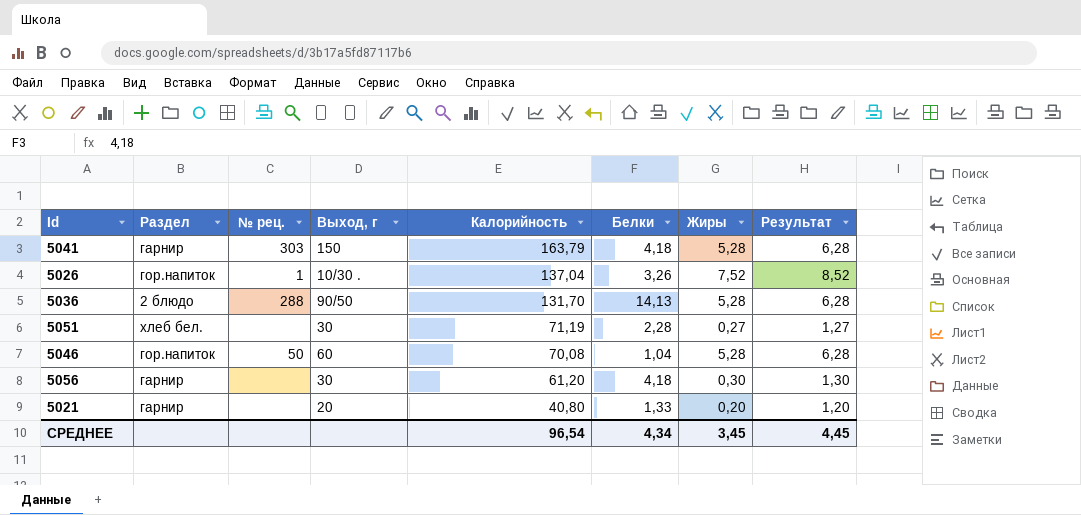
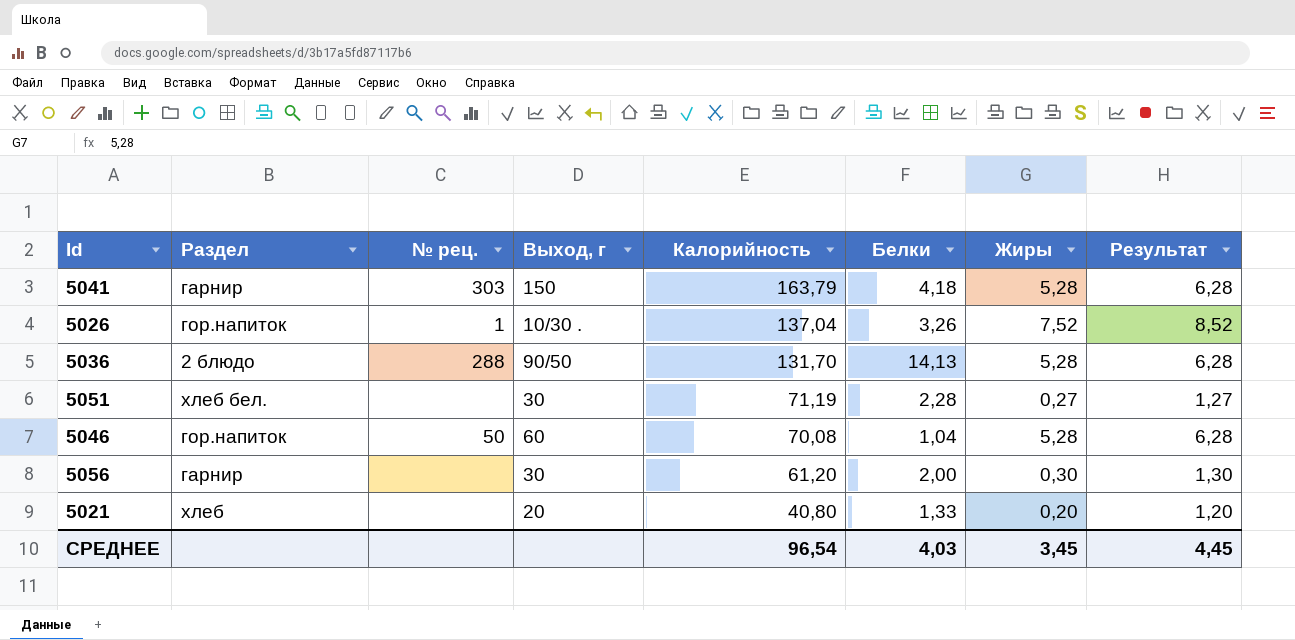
5056 | Белки: 4,18 -> 2,00
5021 | Раздел: гарнир -> хлеб
СРЕДНЕЕ | Белки: 4,34 -> 4,03

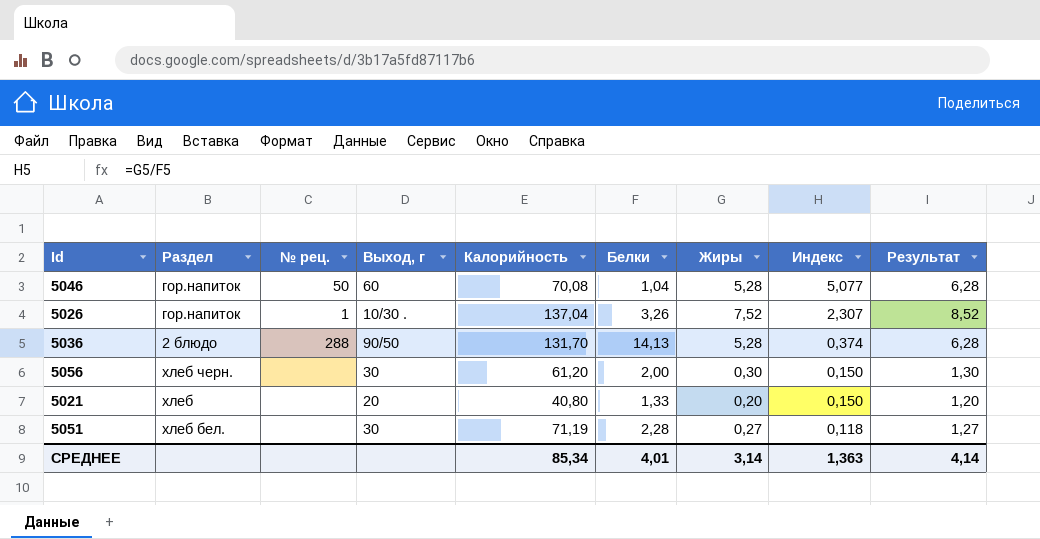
row order: Калорийность descending -> Индекс descending
column Индекс | formula: none -> [Жиры] / [Белки]
row 5041: гарнир | 303 | 150 | 163,79 | 4,18 | 5,28 | 6,28 -> none
5056 | Раздел: гарнир -> хлеб черн.
СРЕДНЕЕ | Калорийность: 96,54 -> 85,34
СРЕДНЕЕ | Белки: 4,03 -> 4,01
СРЕДНЕЕ | Жиры: 3,45 -> 3,14
СРЕДНЕЕ | Результат: 4,45 -> 4,14

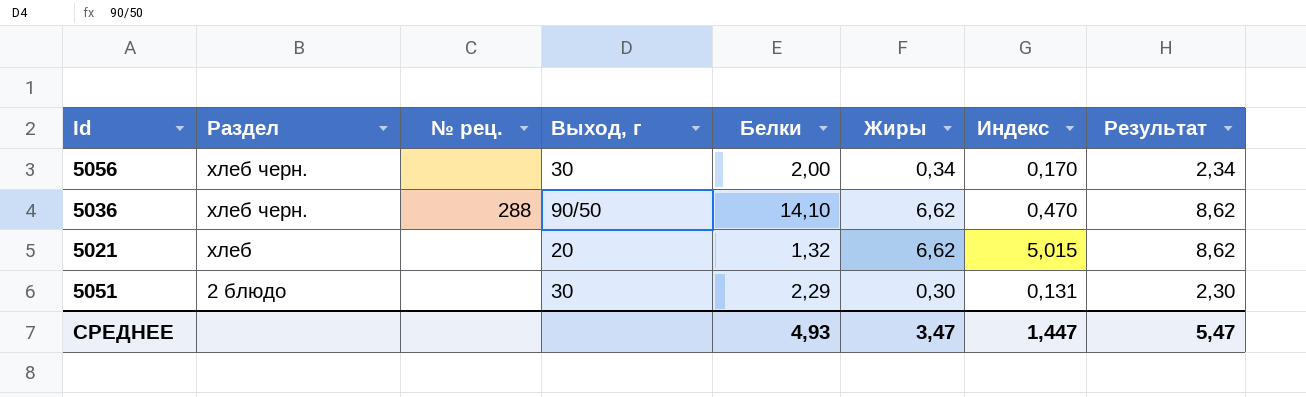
row order: Индекс descending -> Раздел descending
column Калорийность | position: 5 -> none
column Результат | formula: [Жиры] + 1 -> [Жиры] + 2
row 5046: гор.напиток | 50 | 60 | 70,08 | 1,04 | 5,28 | 5,077 | 6,28 -> none
row 5026: гор.напиток | 1 | 10/30 . | 137,04 | 3,26 | 7,52 | 2,307 | 8,52 -> none
5056 | Жиры: 0,30 -> 0,34
5056 | Индекс: 0,150 -> 0,170
5036 | Раздел: 2 блюдо -> хлеб черн.
5036 | Белки: 14,13 -> 14,10
5036 | Жиры: 5,28 -> 6,62
5036 | Индекс: 0,374 -> 0,470
5021 | Белки: 1,33 -> 1,32
5021 | Жиры: 0,20 -> 6,62
5021 | Индекс: 0,150 -> 5,015
5051 | Раздел: хлеб бел. -> 2 блюдо
5051 | Белки: 2,28 -> 2,29
5051 | Жиры: 0,27 -> 0,30
5051 | Индекс: 0,118 -> 0,131
СРЕДНЕЕ | Белки: 4,01 -> 4,93
СРЕДНЕЕ | Жиры: 3,14 -> 3,47
СРЕДНЕЕ | Индекс: 1,363 -> 1,447
СРЕДНЕЕ | Результат: 4,14 -> 5,47

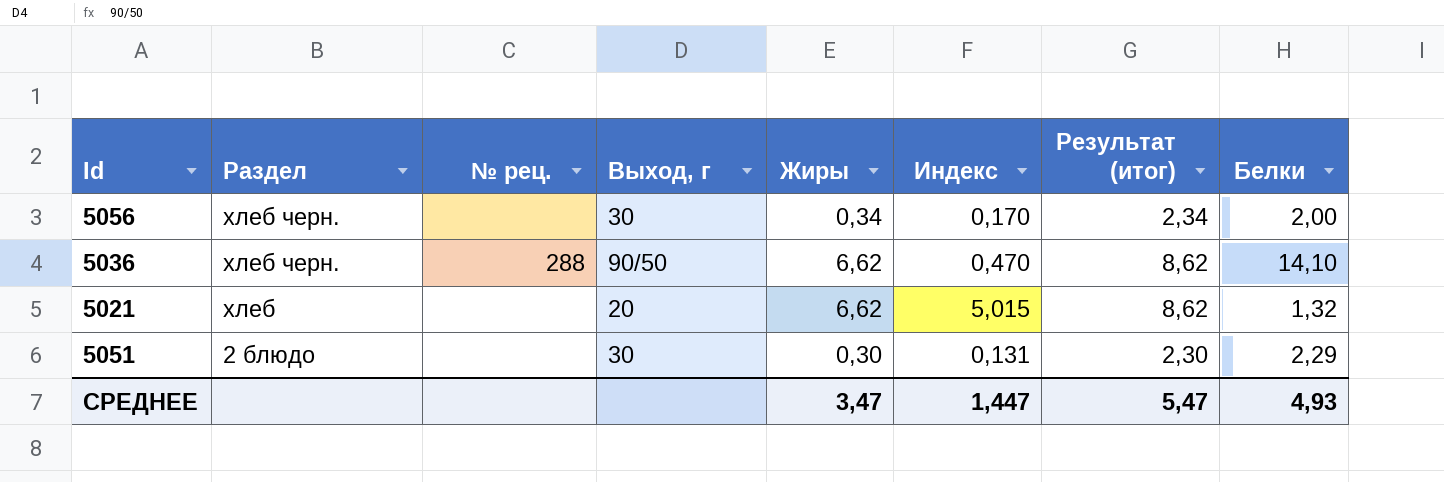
column name: Результат -> Результат (итог)
column Белки | position: 5 -> 8

